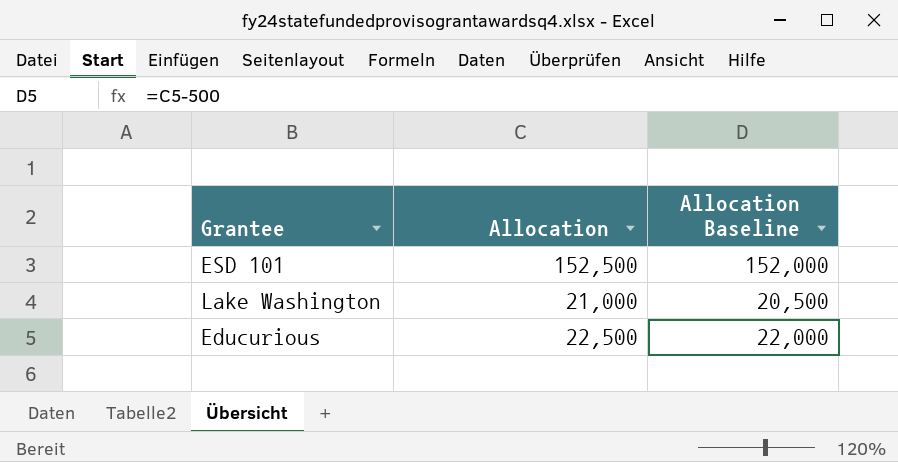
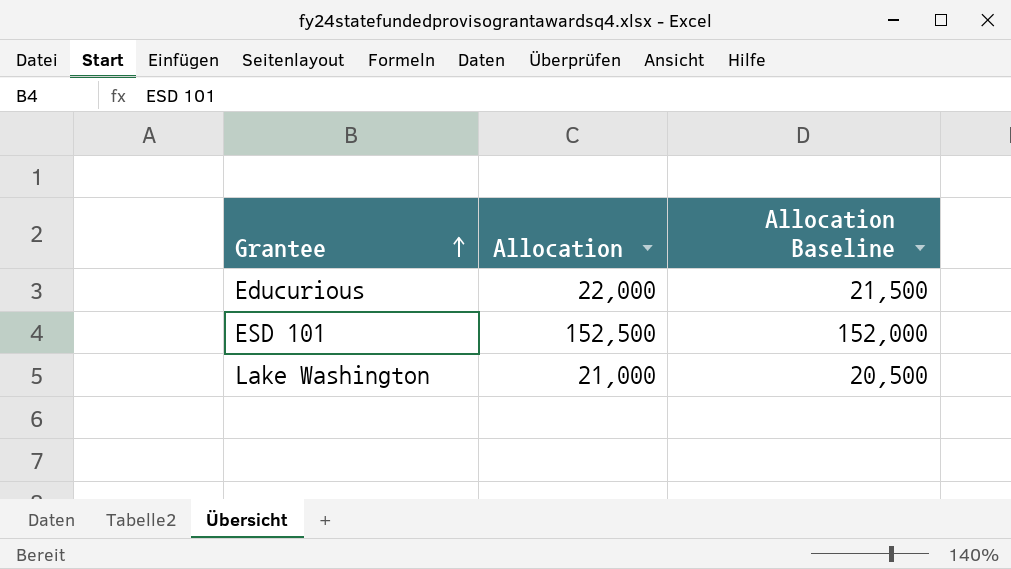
row order: none -> Grantee ascending
Educurious | Allocation: 22,500 -> 22,000
Educurious | Allocation Baseline: 22,000 -> 21,500

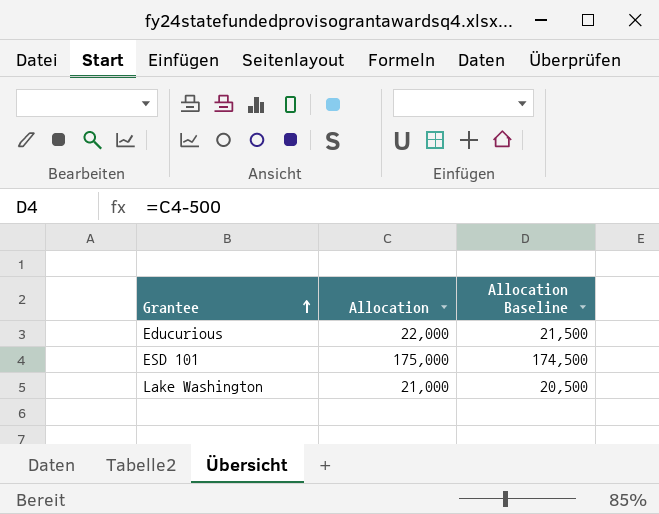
ESD 101 | Allocation: 152,500 -> 175,000
ESD 101 | Allocation Baseline: 152,000 -> 174,500

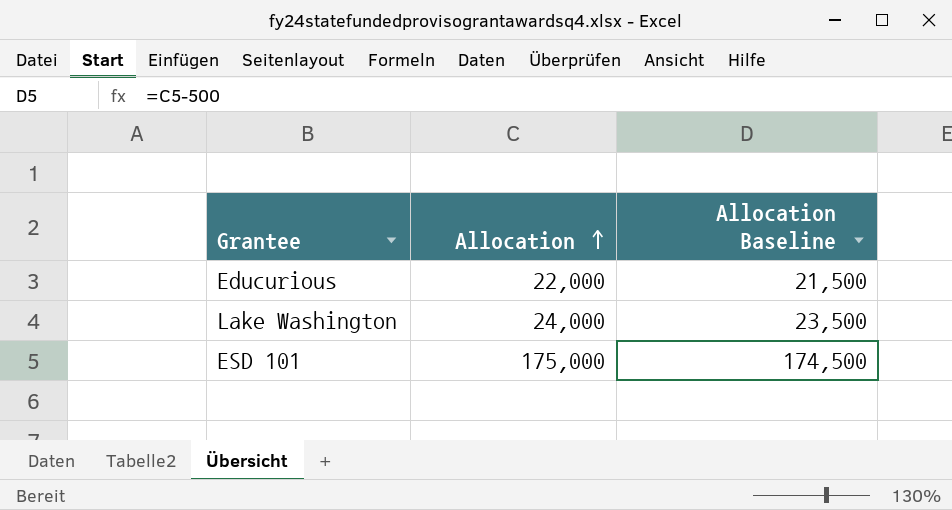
row order: Grantee ascending -> Allocation ascending
Lake Washington | Allocation: 21,000 -> 24,000
Lake Washington | Allocation Baseline: 20,500 -> 23,500

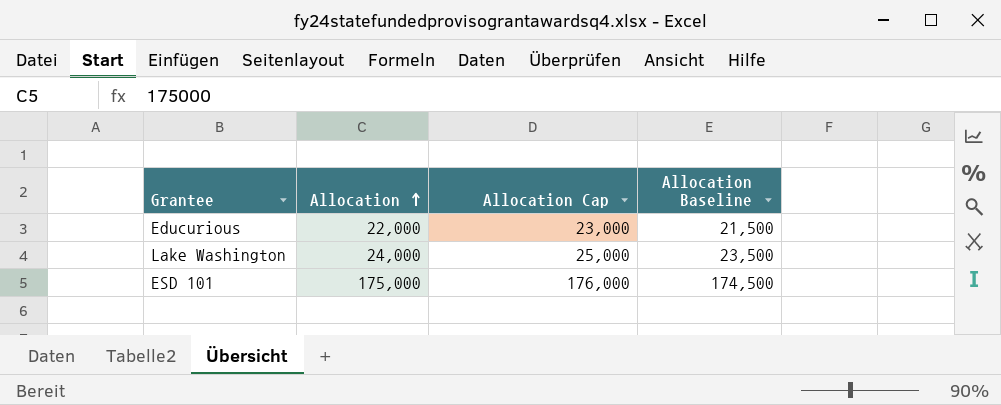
column Allocation Cap | formula: none -> [Allocation] + 1000

